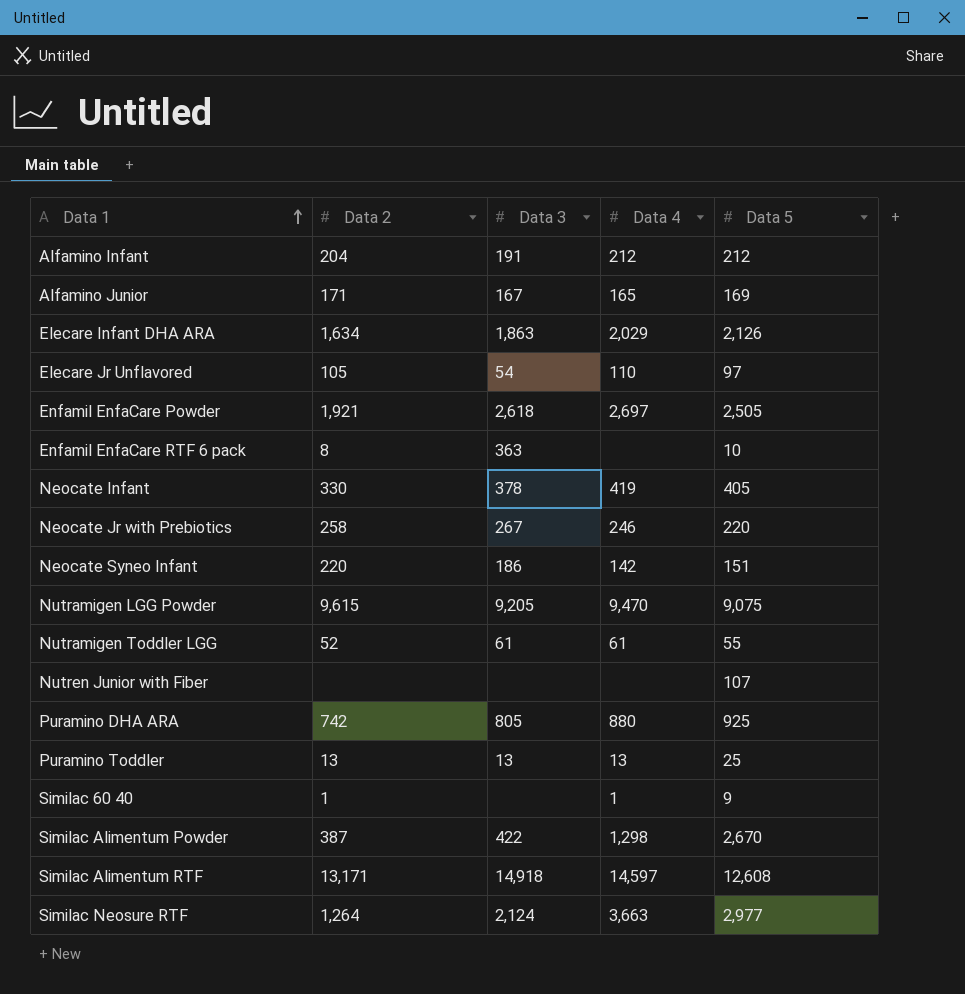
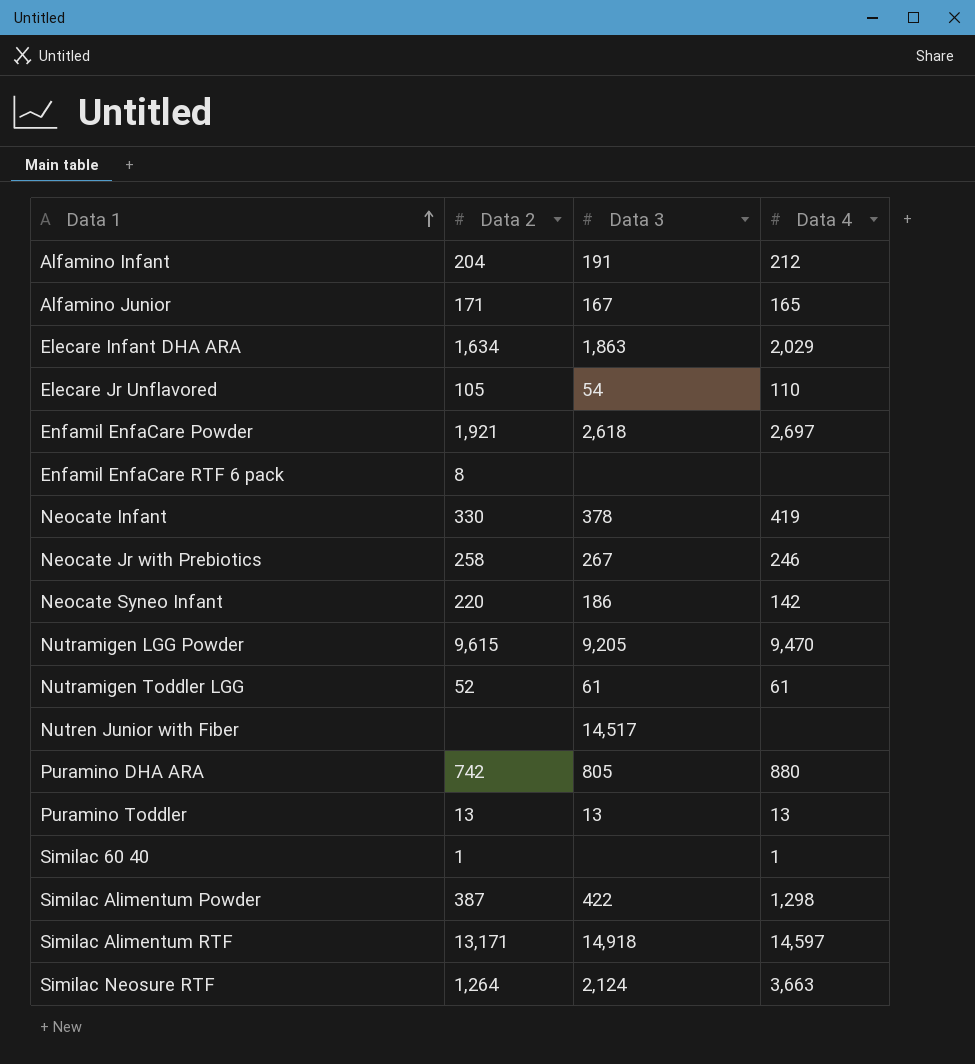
column Data 5 | position: 5 -> none
Enfamil EnfaCare RTF 6 pack | Data 3: 363 -> none
Nutren Junior with Fiber | Data 3: none -> 14,517

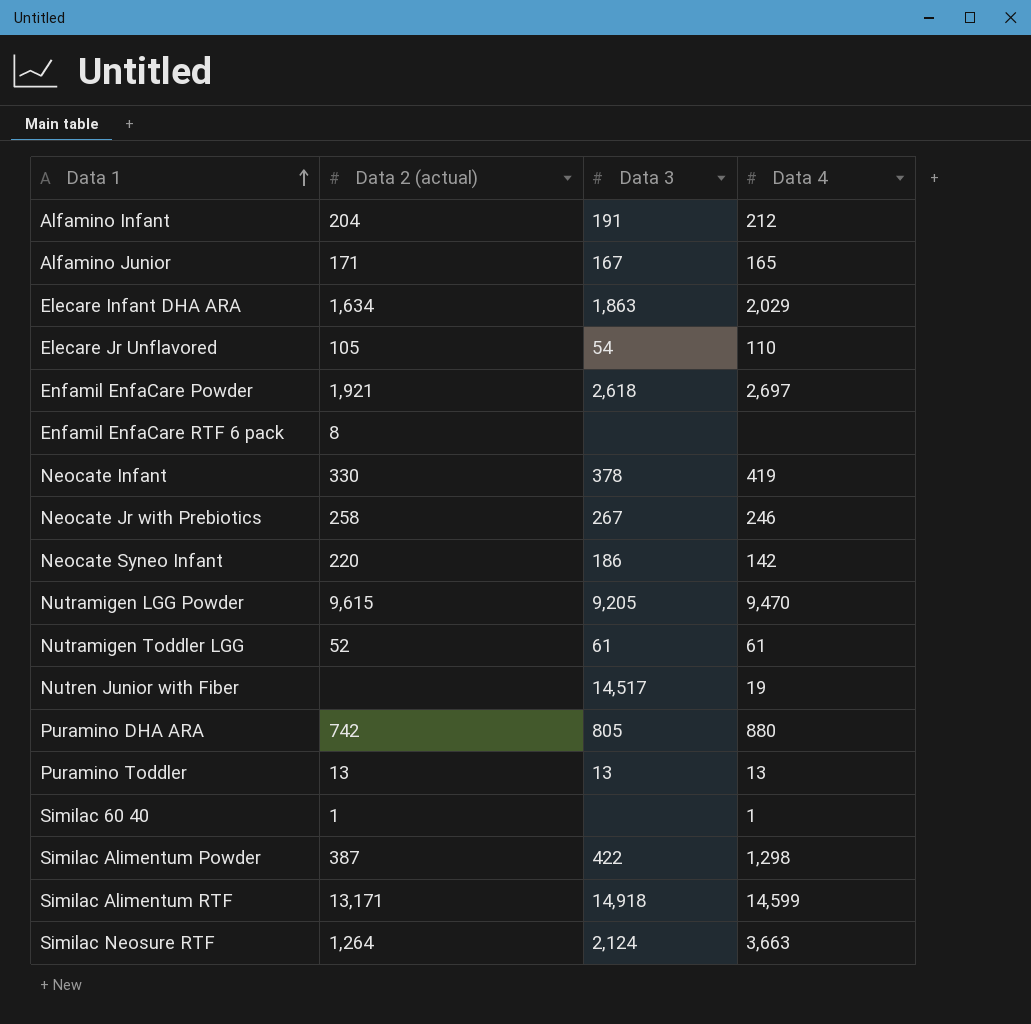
column name: Data 2 -> Data 2 (actual)
Nutren Junior with Fiber | Data 4: none -> 19
Similac Alimentum RTF | Data 4: 14,597 -> 14,599

